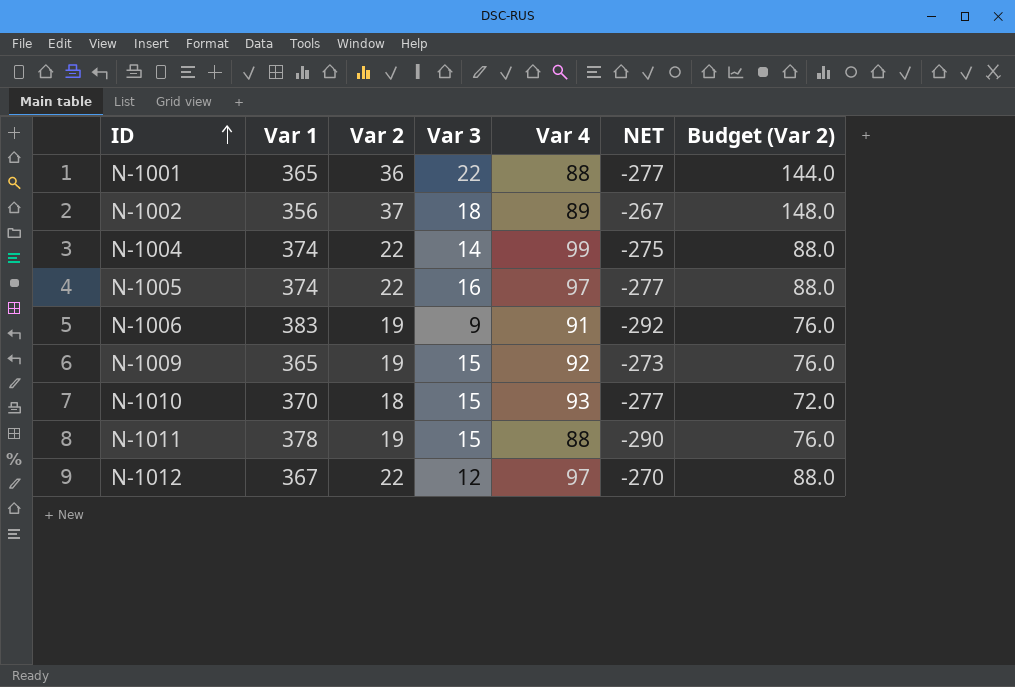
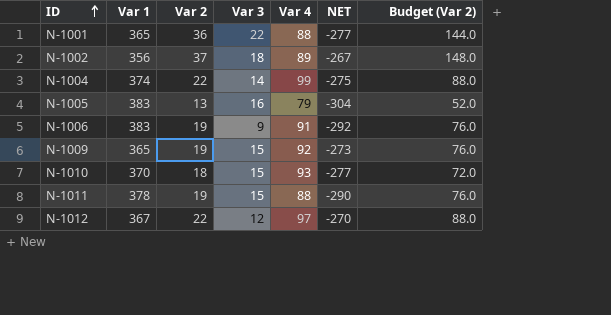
N-1005 | Var 1: 374 -> 383
N-1005 | Var 2: 22 -> 13
N-1005 | Var 4: 97 -> 79
N-1005 | NET: -277 -> -304
N-1005 | Budget (Var 2): 88.0 -> 52.0

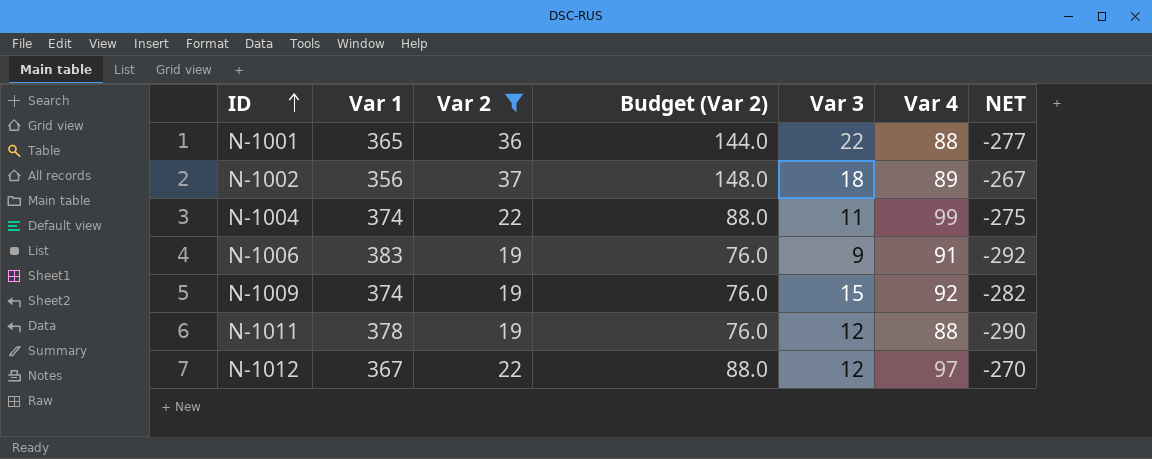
filter: none -> Var 2 >= 19
column Budget (Var 2) | position: 7 -> 4
N-1004 | Var 3: 14 -> 11
N-1009 | Var 1: 365 -> 374
N-1009 | NET: -273 -> -282
N-1011 | Var 3: 15 -> 12

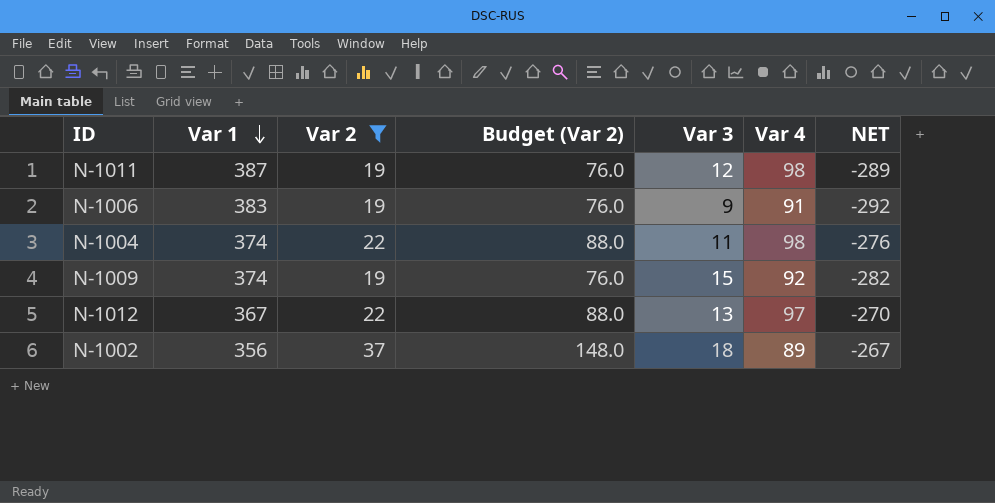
row order: ID ascending -> Var 1 descending
row N-1001: 365 | 36 | 144.0 | 22 | 88 | -277 -> none
N-1011 | Var 1: 378 -> 387
N-1011 | Var 4: 88 -> 98
N-1011 | NET: -290 -> -289
N-1004 | Var 4: 99 -> 98
N-1004 | NET: -275 -> -276
N-1012 | Var 3: 12 -> 13

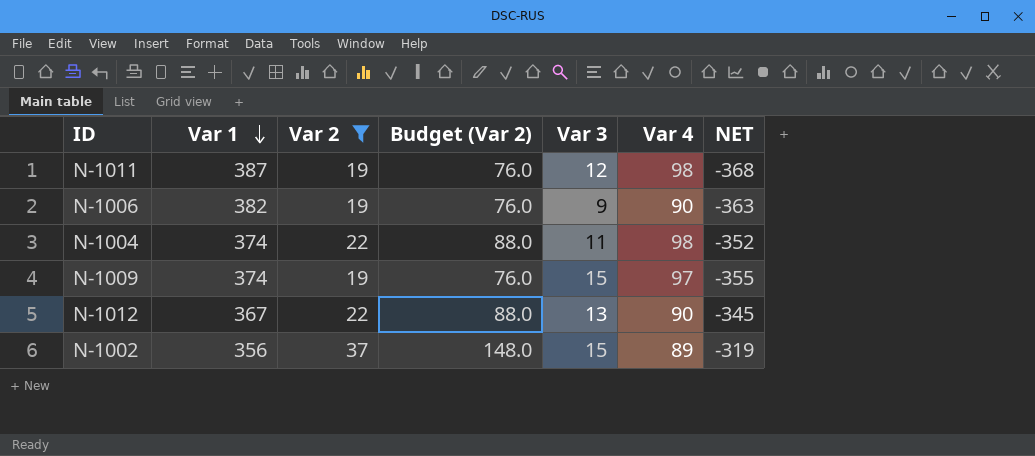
column NET | formula: [Var 4] - [Var 1] -> [Var 2] - [Var 1]
N-1006 | Var 1: 383 -> 382
N-1006 | Var 4: 91 -> 90
N-1009 | Var 4: 92 -> 97
N-1012 | Var 4: 97 -> 90
N-1002 | Var 3: 18 -> 15

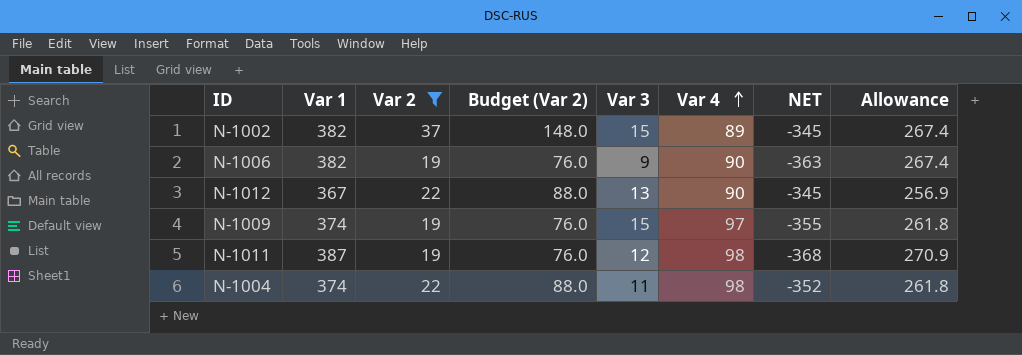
row order: Var 1 descending -> Var 4 ascending
column Allowance | formula: none -> [Var 1] * 0.7
N-1002 | Var 1: 356 -> 382
N-1002 | NET: -319 -> -345

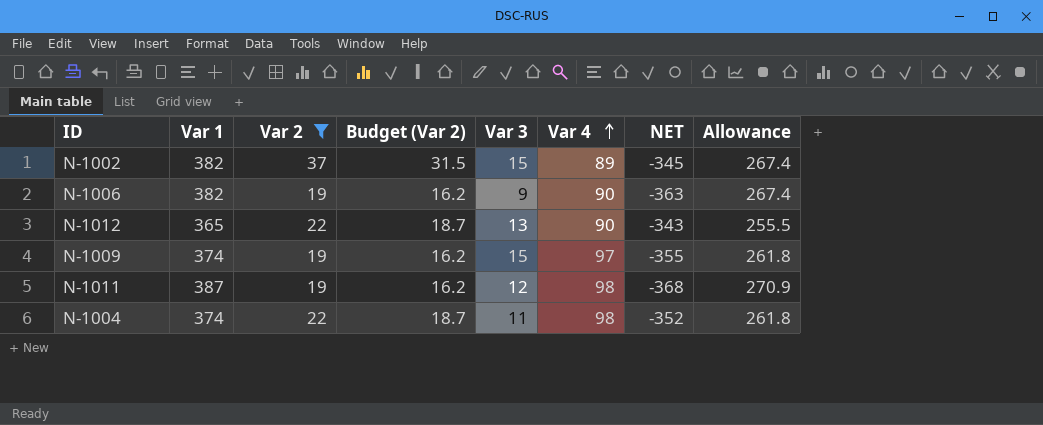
column Budget (Var 2) | formula: [Var 2] * 4 -> [Var 2] * 0.85
N-1012 | Var 1: 367 -> 365
N-1012 | NET: -345 -> -343
N-1012 | Allowance: 256.9 -> 255.5

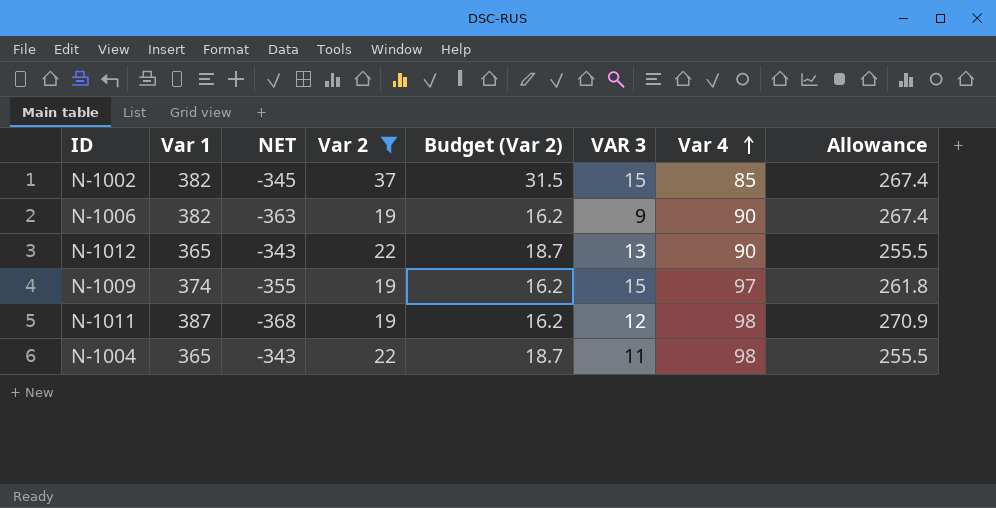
column NET | position: 7 -> 3
column name: Var 3 -> VAR 3
N-1002 | Var 4: 89 -> 85
N-1004 | Var 1: 374 -> 365
N-1004 | NET: -352 -> -343
N-1004 | Allowance: 261.8 -> 255.5

